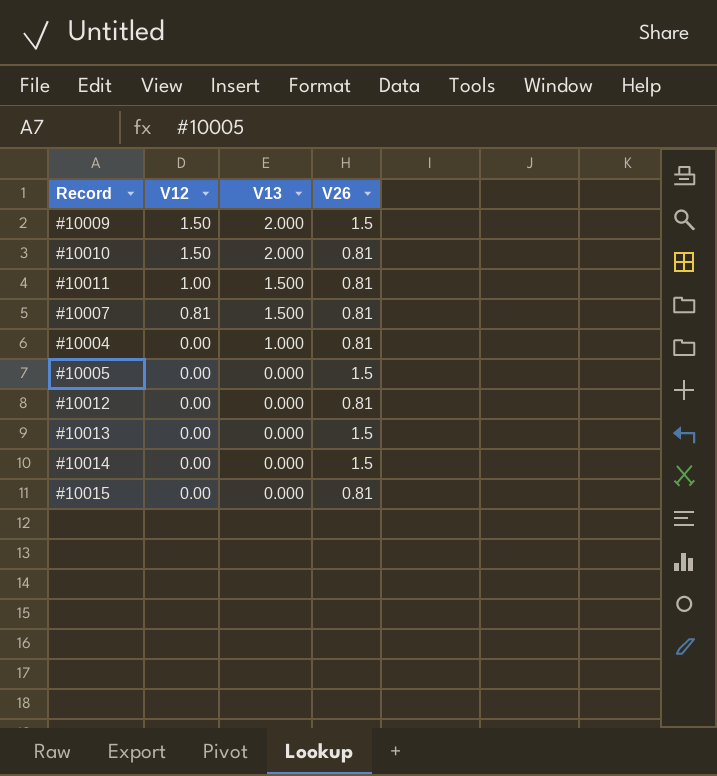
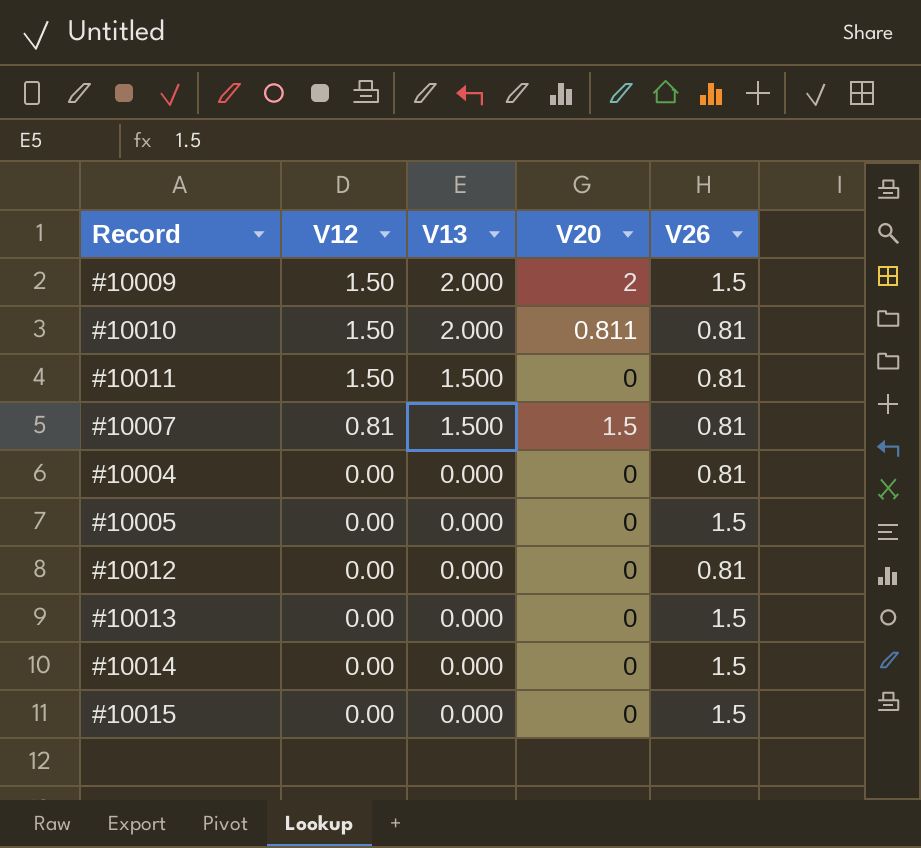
column V20 | position: none -> 4
#10011 | V12: 1.00 -> 1.50
#10004 | V13: 1.000 -> 0.000
#10015 | V26: 0.81 -> 1.5

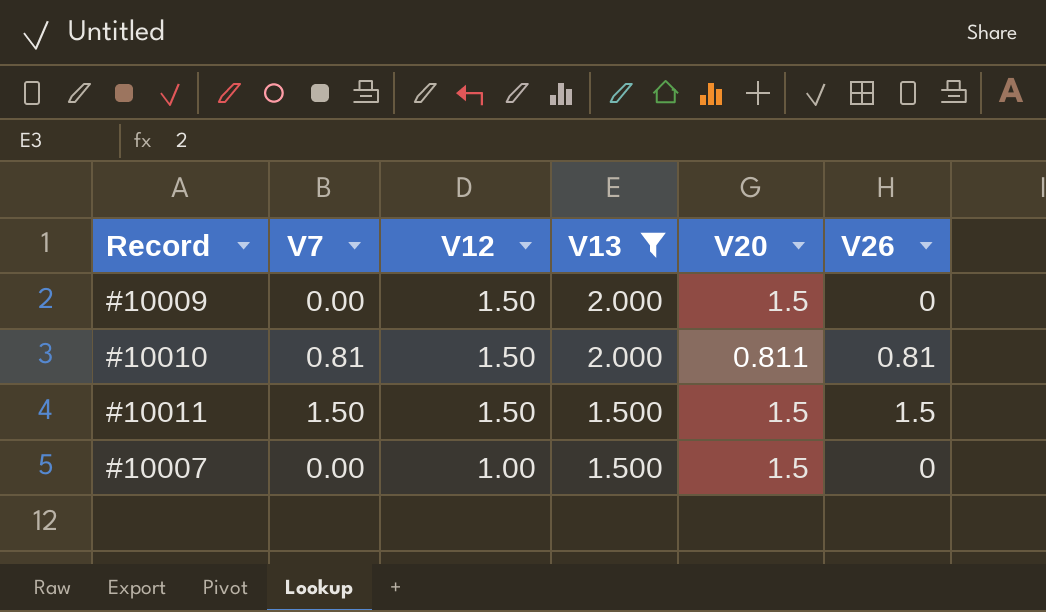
filter: none -> V13 != 0.000
column V7 | position: none -> 2
#10009 | V20: 2 -> 1.5
#10009 | V26: 1.5 -> 0
#10011 | V20: 0 -> 1.5
#10011 | V26: 0.81 -> 1.5
#10007 | V12: 0.81 -> 1.00
#10007 | V26: 0.81 -> 0

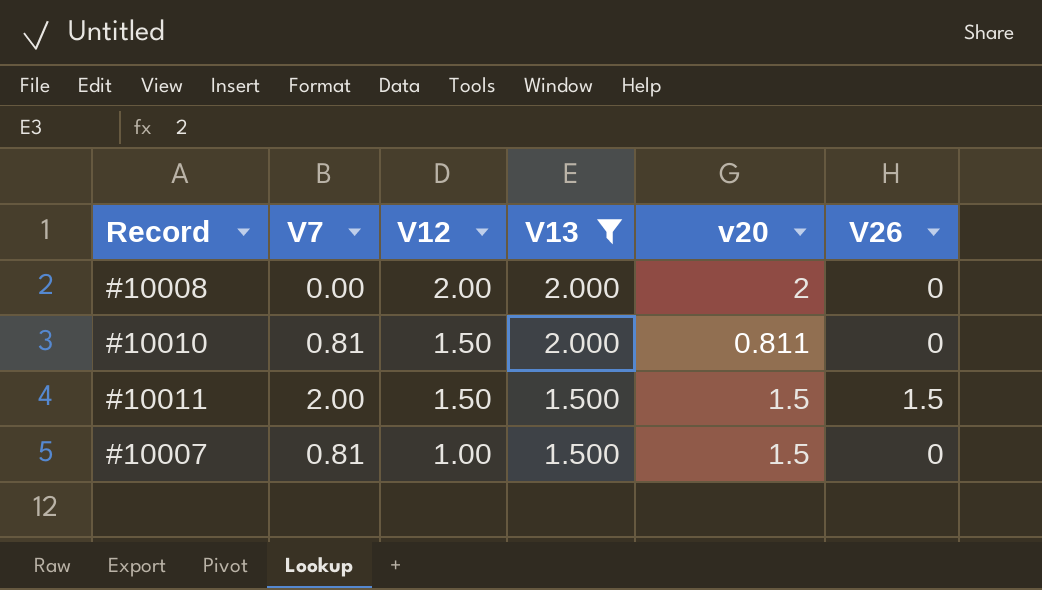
column name: V20 -> v20
row #10009: 0.00 | 1.50 | 2.000 | 1.5 | 0 -> none
row #10008: none -> 0.00 | 2.00 | 2.000 | 2 | 0
#10010 | V26: 0.81 -> 0
#10011 | V7: 1.50 -> 2.00
#10007 | V7: 0.00 -> 0.81

